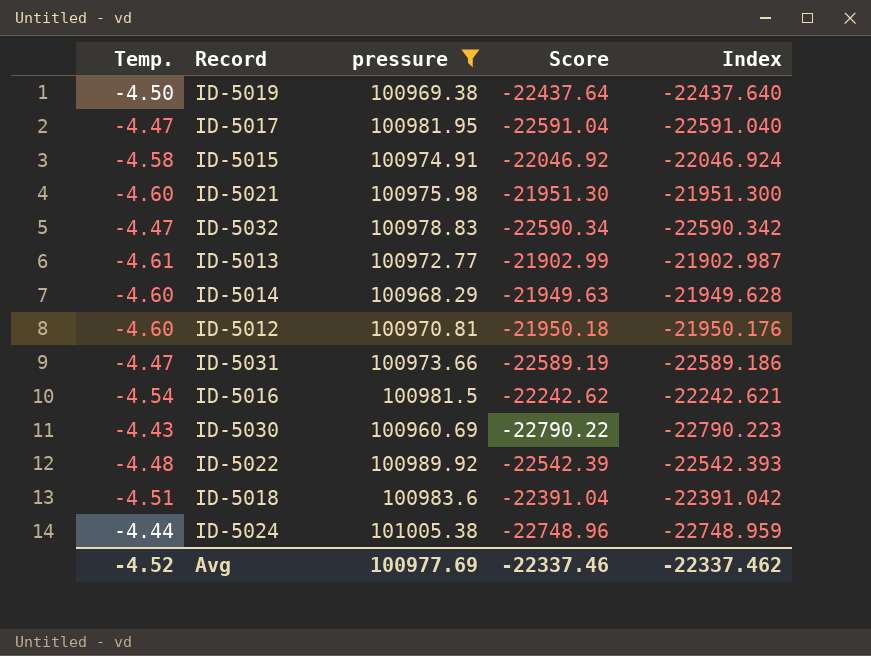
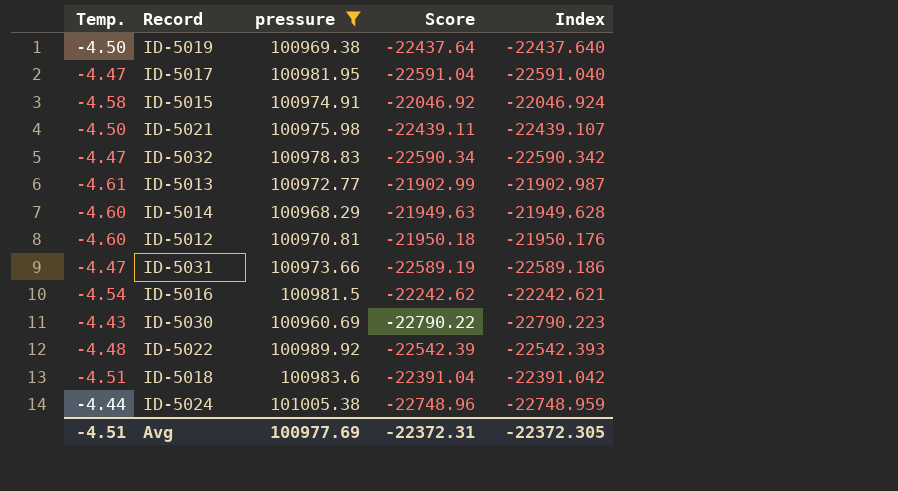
ID-5021 | Temp.: -4.60 -> -4.50
ID-5021 | Score: -21951.30 -> -22439.11
ID-5021 | Index: -21951.300 -> -22439.107
Avg | Temp.: -4.52 -> -4.51
Avg | Score: -22337.46 -> -22372.31
Avg | Index: -22337.462 -> -22372.305

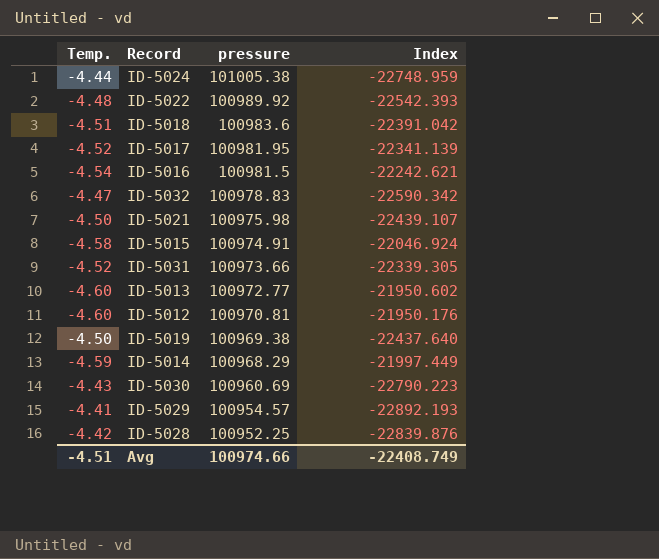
filter: pressure >= 100960.69 -> none
row order: none -> pressure descending
column Score | formula: [pressure] / [Temp.] -> none
ID-5017 | Temp.: -4.47 -> -4.52
ID-5017 | Index: -22591.040 -> -22341.139
ID-5031 | Temp.: -4.47 -> -4.52
ID-5031 | Index: -22589.186 -> -22339.305
ID-5013 | Temp.: -4.61 -> -4.60
ID-5013 | Index: -21902.987 -> -21950.602
ID-5014 | Temp.: -4.60 -> -4.59
ID-5014 | Index: -21949.628 -> -21997.449
Avg | pressure: 100977.69 -> 100974.66
Avg | Index: -22372.305 -> -22408.749

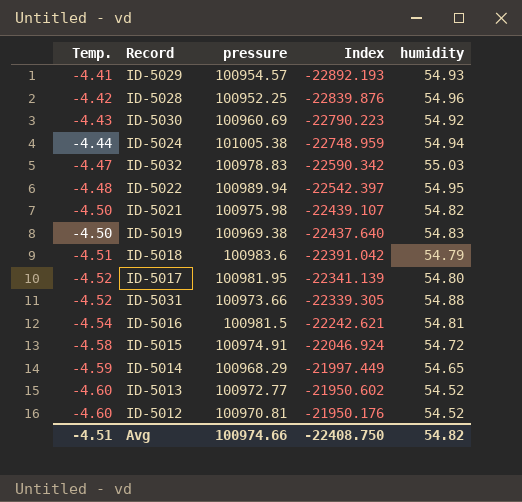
row order: pressure descending -> Temp. descending
column humidity | position: none -> 5
ID-5022 | pressure: 100989.92 -> 100989.94
ID-5022 | Index: -22542.393 -> -22542.397
Avg | Index: -22408.749 -> -22408.750

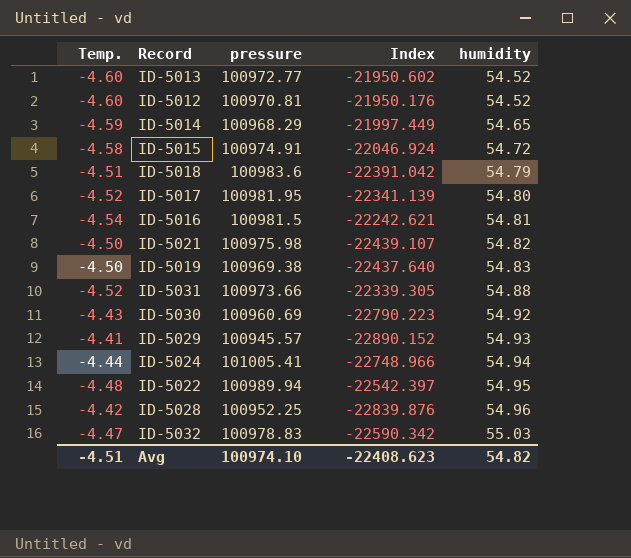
row order: Temp. descending -> humidity ascending
ID-5029 | pressure: 100954.57 -> 100945.57
ID-5029 | Index: -22892.193 -> -22890.152
ID-5024 | pressure: 101005.38 -> 101005.41
ID-5024 | Index: -22748.959 -> -22748.966
Avg | pressure: 100974.66 -> 100974.10
Avg | Index: -22408.750 -> -22408.623

